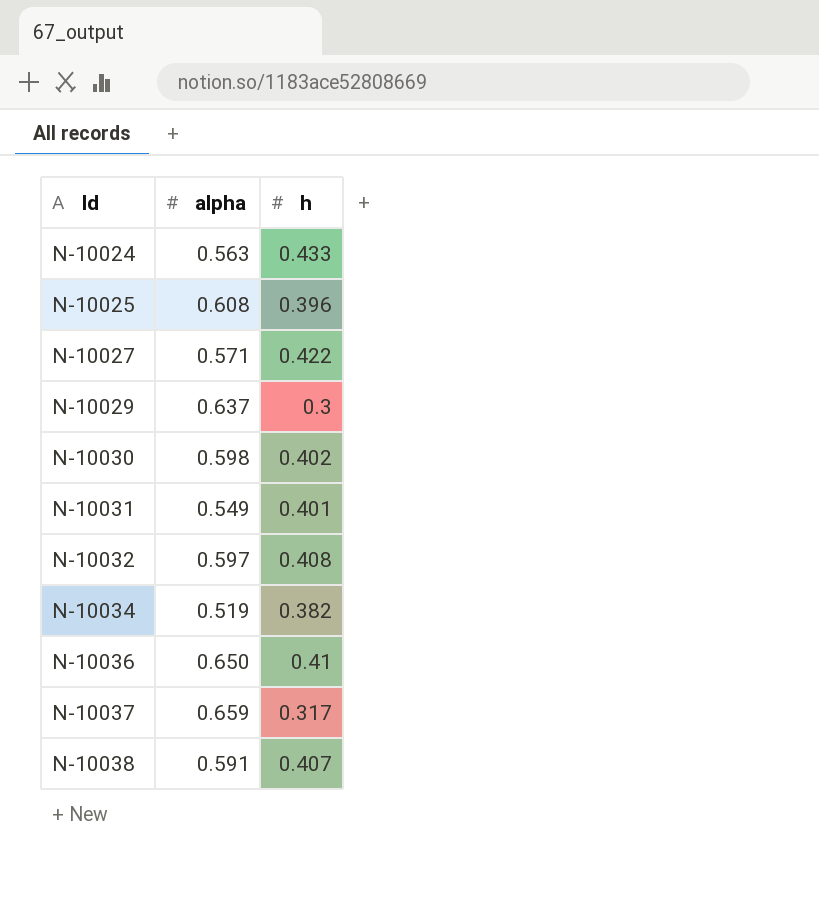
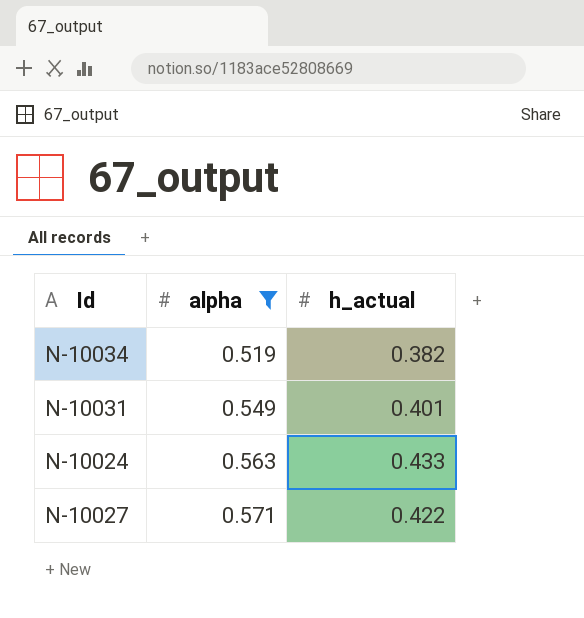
filter: none -> alpha <= 0.571
row order: Id ascending -> alpha ascending
column name: h -> h_actual

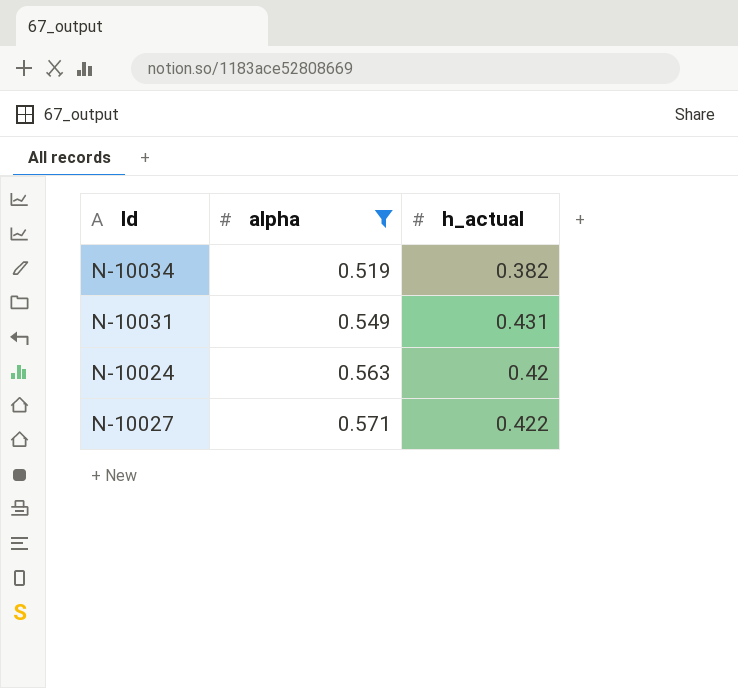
N-10031 | h_actual: 0.401 -> 0.431
N-10024 | h_actual: 0.433 -> 0.42

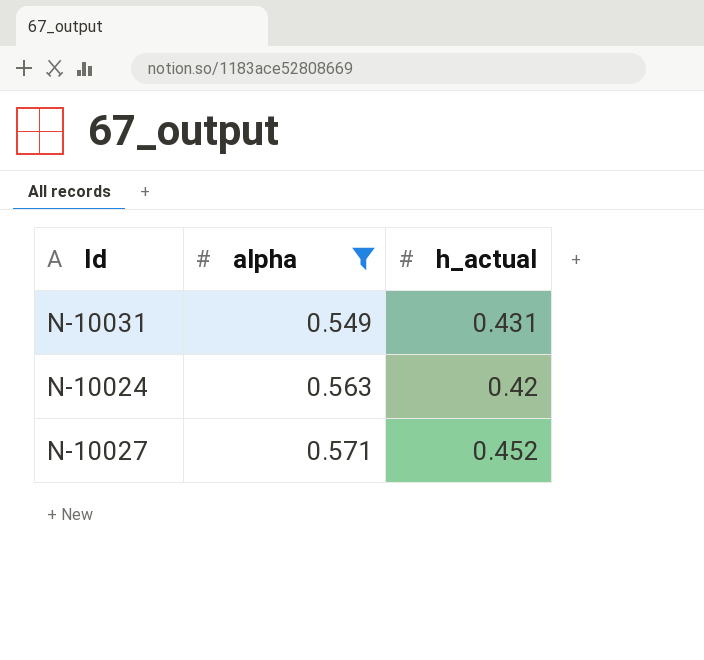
row N-10034: 0.519 | 0.382 -> none
N-10027 | h_actual: 0.422 -> 0.452

